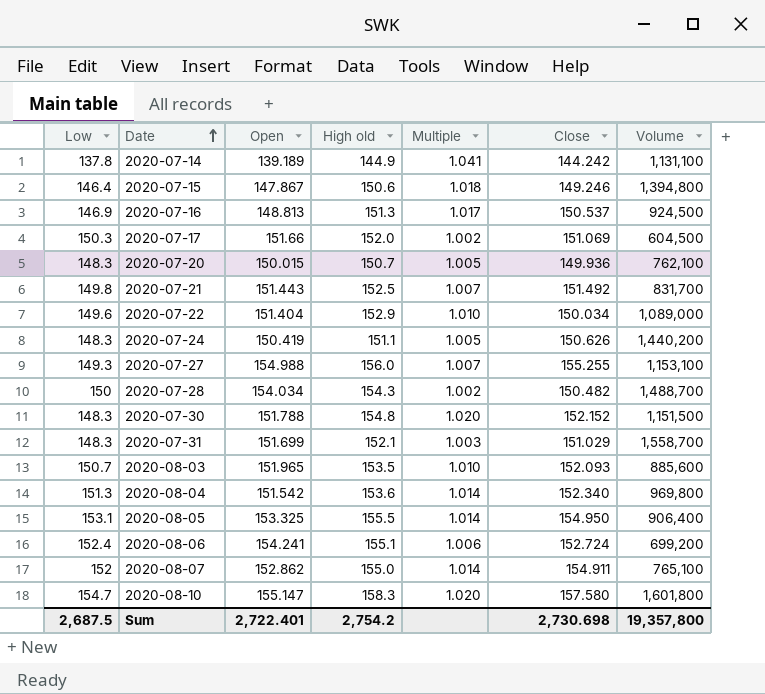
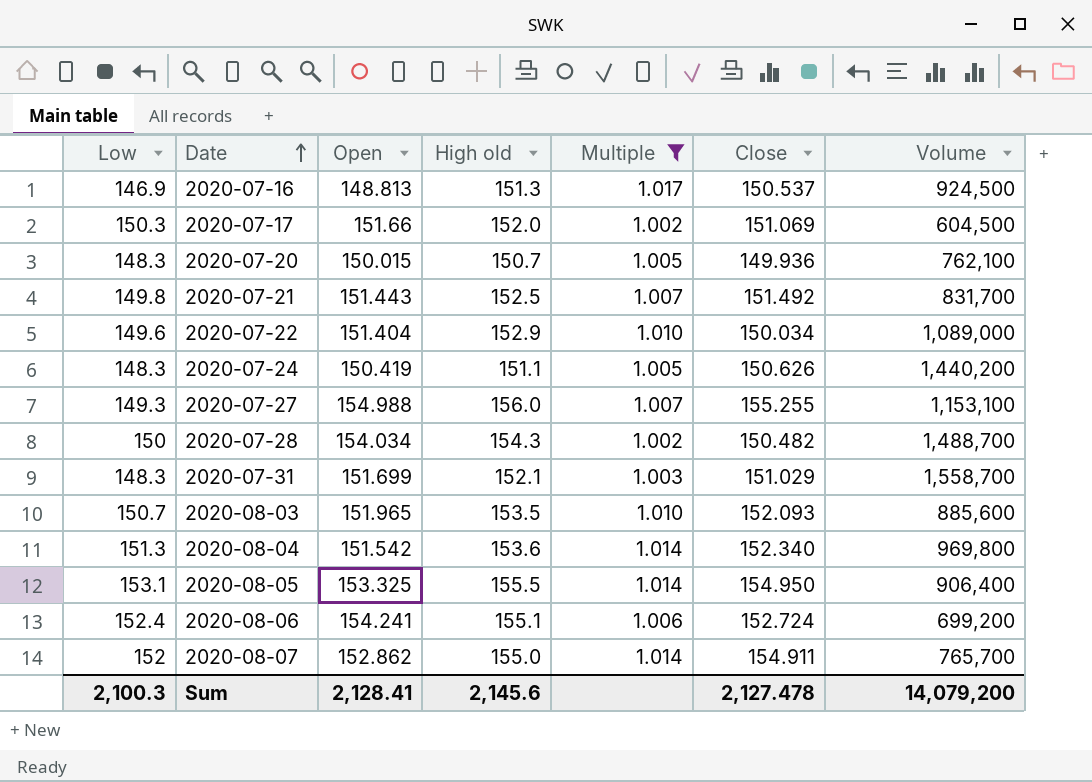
filter: none -> Multiple <= 1.017
2020-08-07 | Volume: 765,100 -> 765,700
Sum | Low: 2,687.5 -> 2,100.3
Sum | Open: 2,722.401 -> 2,128.41
Sum | High old: 2,754.2 -> 2,145.6
Sum | Close: 2,730.698 -> 2,127.478
Sum | Volume: 19,357,800 -> 14,079,200

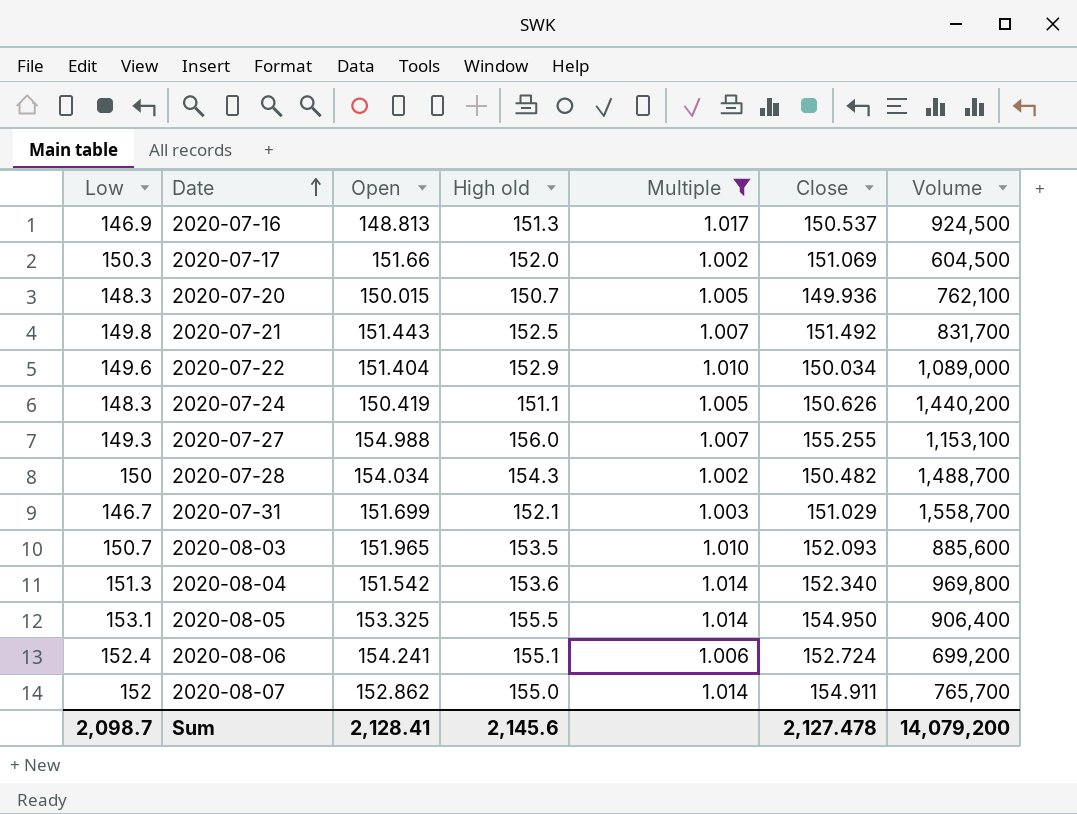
2020-07-31 | Low: 148.3 -> 146.7
Sum | Low: 2,100.3 -> 2,098.7

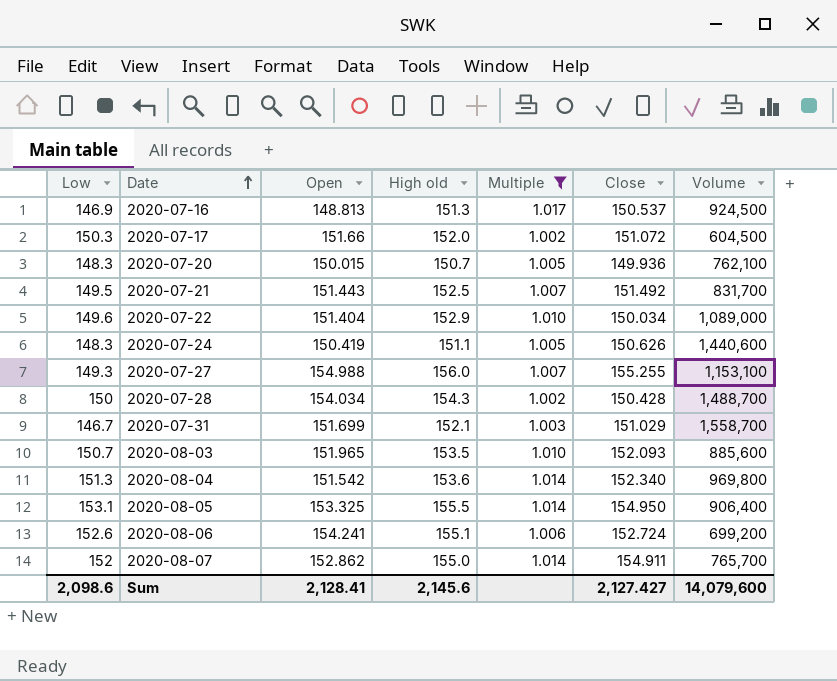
2020-07-17 | Close: 151.069 -> 151.072
2020-07-21 | Low: 149.8 -> 149.5
2020-07-24 | Volume: 1,440,200 -> 1,440,600
2020-07-28 | Close: 150.482 -> 150.428
2020-08-06 | Low: 152.4 -> 152.6
Sum | Low: 2,098.7 -> 2,098.6
Sum | Close: 2,127.478 -> 2,127.427
Sum | Volume: 14,079,200 -> 14,079,600

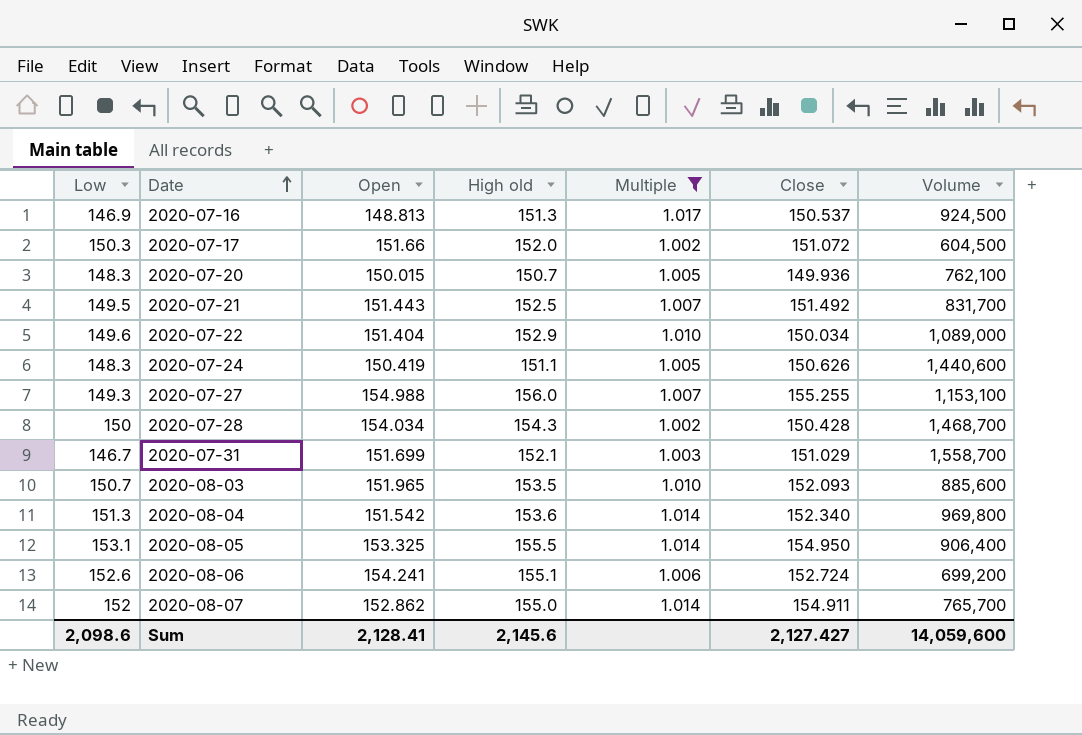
2020-07-28 | Volume: 1,488,700 -> 1,468,700
Sum | Volume: 14,079,600 -> 14,059,600

